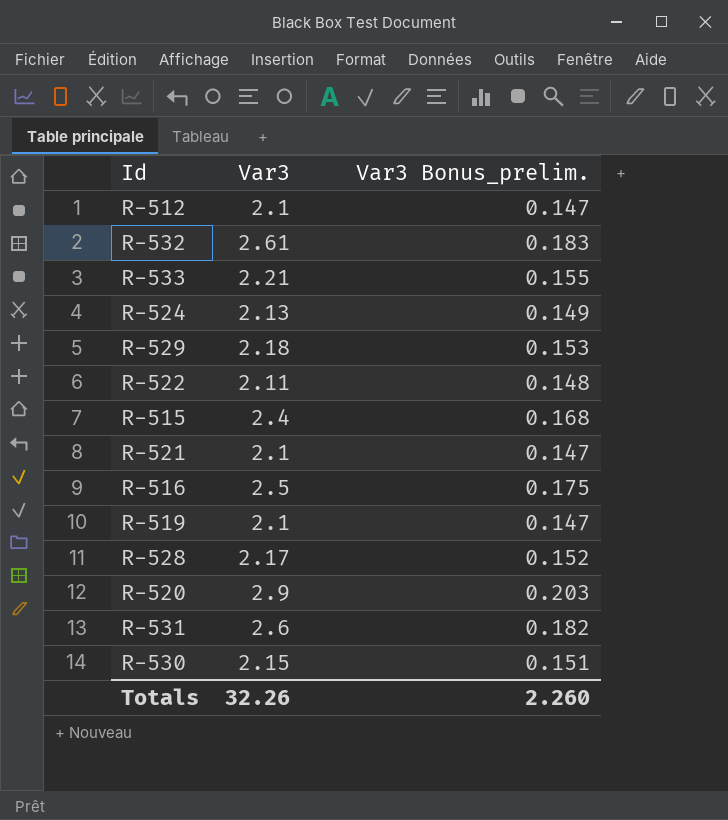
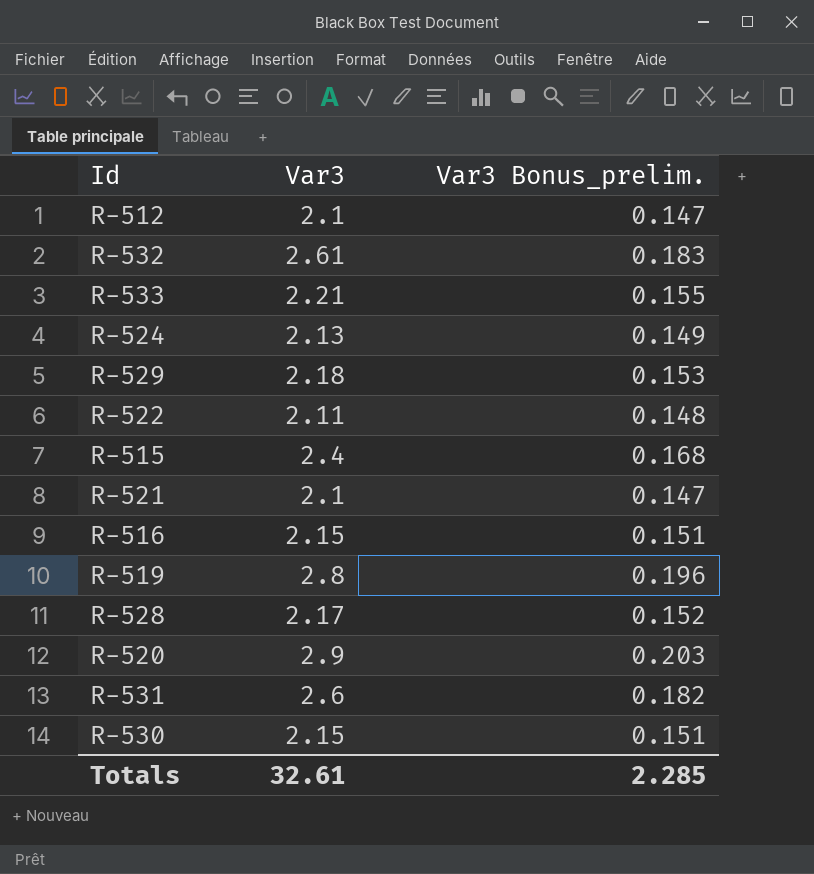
R-516 | Var3: 2.5 -> 2.15
R-516 | Var3 Bonus_prelim.: 0.175 -> 0.151
R-519 | Var3: 2.1 -> 2.8
R-519 | Var3 Bonus_prelim.: 0.147 -> 0.196
Totals | Var3: 32.26 -> 32.61
Totals | Var3 Bonus_prelim.: 2.260 -> 2.285

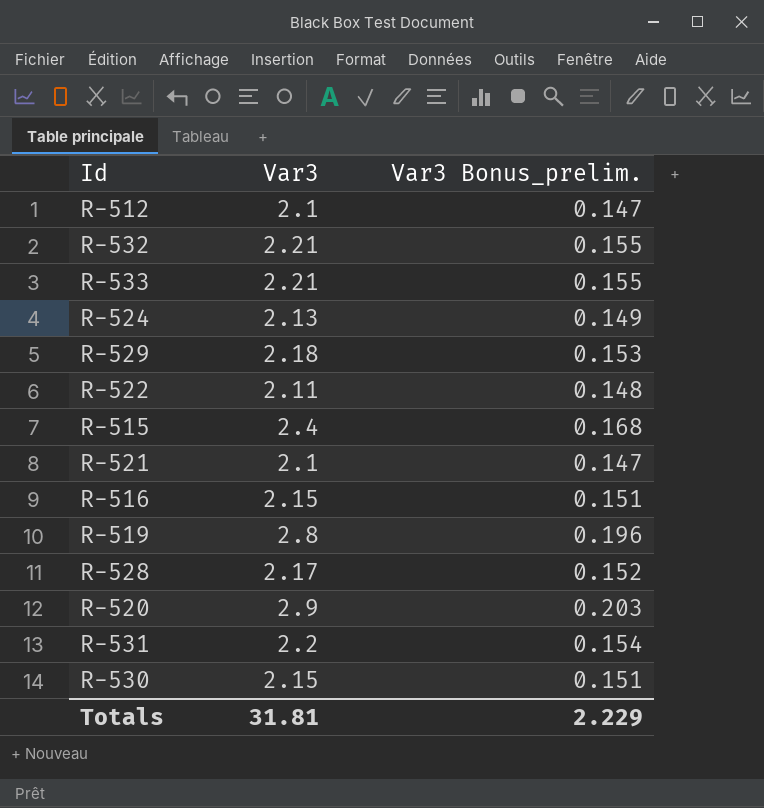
R-532 | Var3: 2.61 -> 2.21
R-532 | Var3 Bonus_prelim.: 0.183 -> 0.155
R-531 | Var3: 2.6 -> 2.2
R-531 | Var3 Bonus_prelim.: 0.182 -> 0.154
Totals | Var3: 32.61 -> 31.81
Totals | Var3 Bonus_prelim.: 2.285 -> 2.229

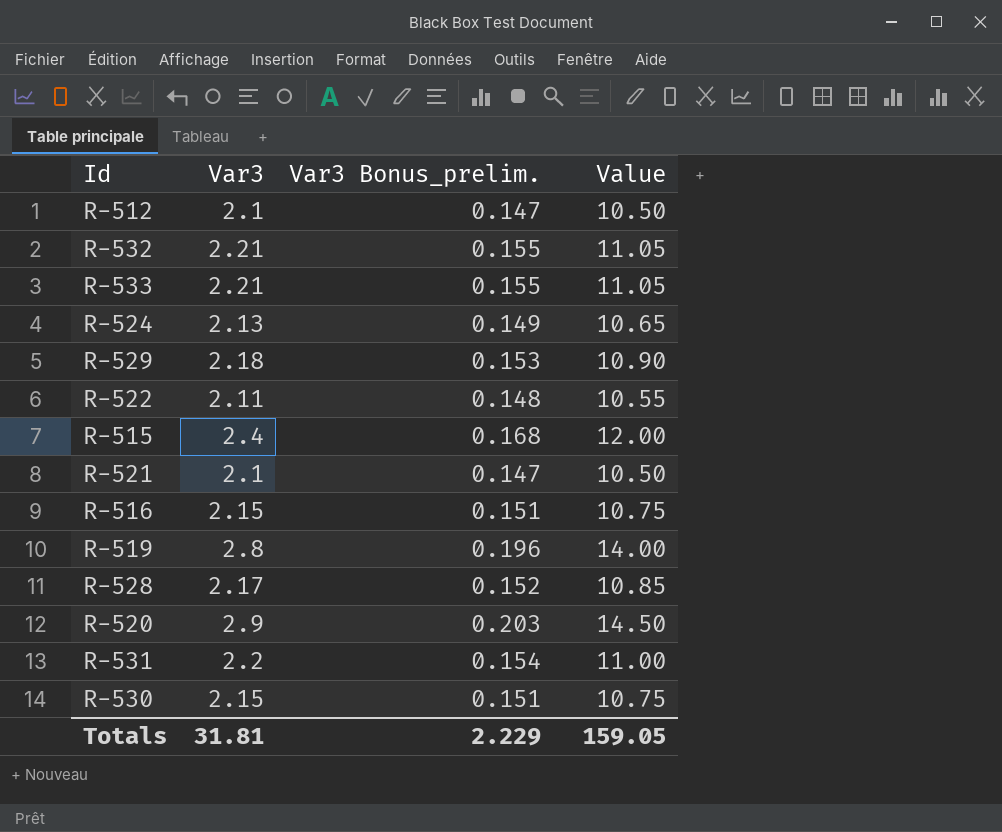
column Value | formula: none -> [Var3] * 5

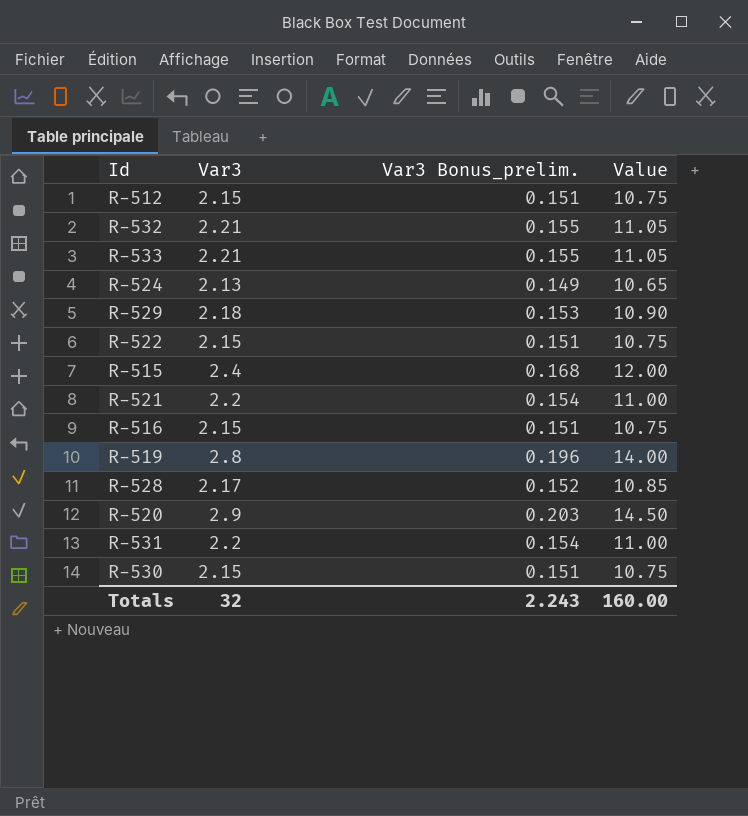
R-512 | Var3: 2.1 -> 2.15
R-512 | Var3 Bonus_prelim.: 0.147 -> 0.151
R-512 | Value: 10.50 -> 10.75
R-522 | Var3: 2.11 -> 2.15
R-522 | Var3 Bonus_prelim.: 0.148 -> 0.151
R-522 | Value: 10.55 -> 10.75
R-521 | Var3: 2.1 -> 2.2
R-521 | Var3 Bonus_prelim.: 0.147 -> 0.154
R-521 | Value: 10.50 -> 11.00
Totals | Var3: 31.81 -> 32
Totals | Var3 Bonus_prelim.: 2.229 -> 2.243
Totals | Value: 159.05 -> 160.00

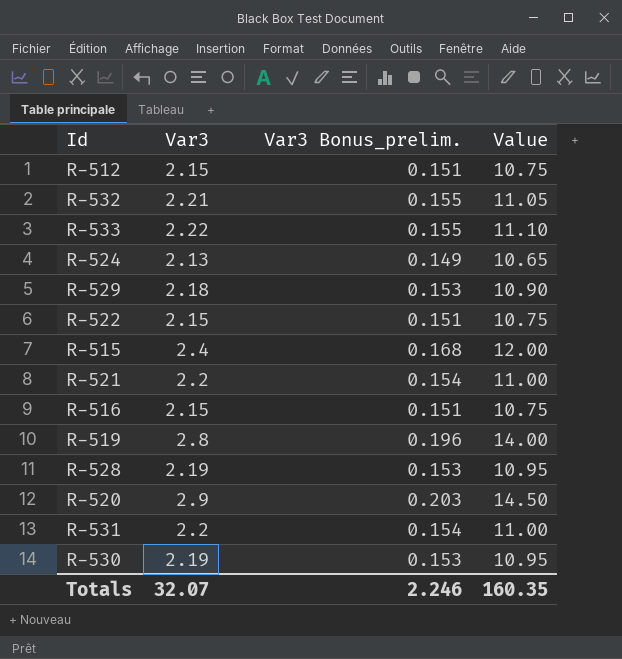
R-533 | Var3: 2.21 -> 2.22
R-533 | Value: 11.05 -> 11.10
R-528 | Var3: 2.17 -> 2.19
R-528 | Var3 Bonus_prelim.: 0.152 -> 0.153
R-528 | Value: 10.85 -> 10.95
R-530 | Var3: 2.15 -> 2.19
R-530 | Var3 Bonus_prelim.: 0.151 -> 0.153
R-530 | Value: 10.75 -> 10.95
Totals | Var3: 32 -> 32.07
Totals | Var3 Bonus_prelim.: 2.243 -> 2.246
Totals | Value: 160.00 -> 160.35

